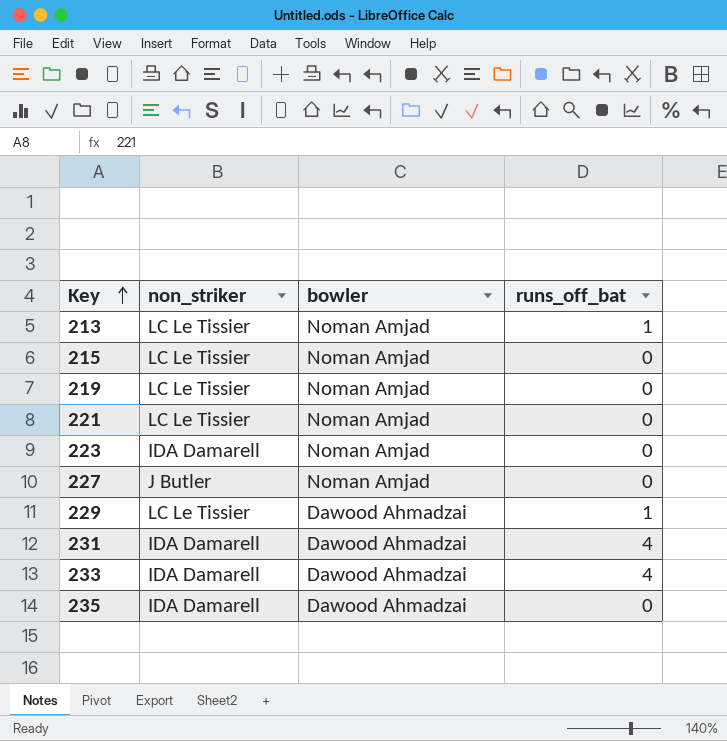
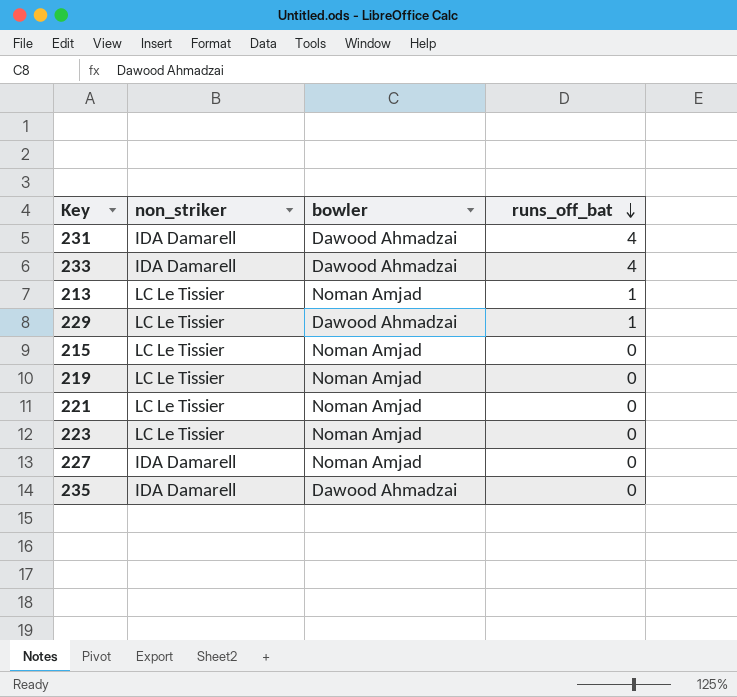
row order: Key ascending -> runs_off_bat descending
223 | non_striker: IDA Damarell -> LC Le Tissier
227 | non_striker: J Butler -> IDA Damarell

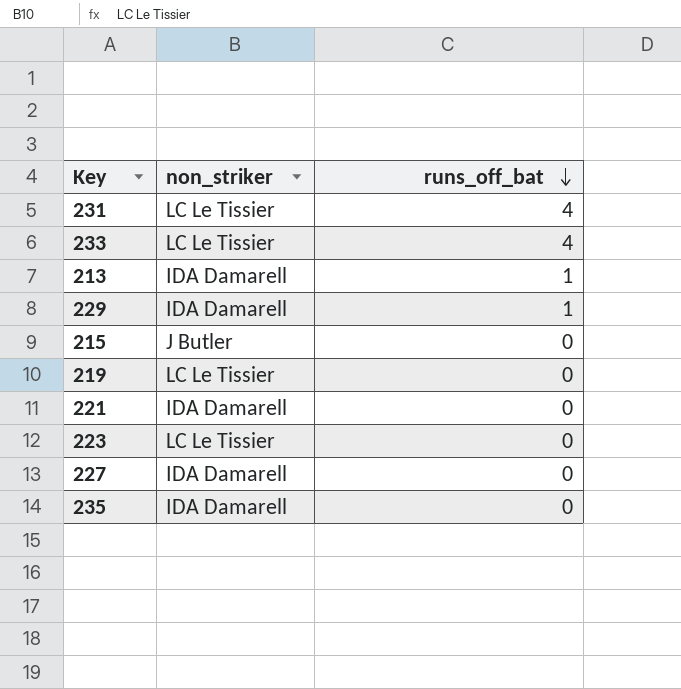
column bowler | position: 3 -> none
231 | non_striker: IDA Damarell -> LC Le Tissier
233 | non_striker: IDA Damarell -> LC Le Tissier
213 | non_striker: LC Le Tissier -> IDA Damarell
229 | non_striker: LC Le Tissier -> IDA Damarell
215 | non_striker: LC Le Tissier -> J Butler
221 | non_striker: LC Le Tissier -> IDA Damarell

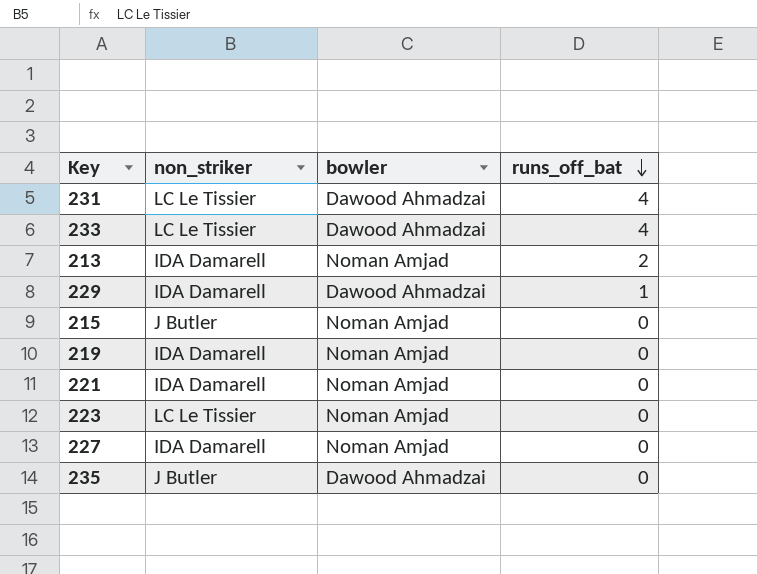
column bowler | position: none -> 3
213 | runs_off_bat: 1 -> 2
219 | non_striker: LC Le Tissier -> IDA Damarell
235 | non_striker: IDA Damarell -> J Butler

